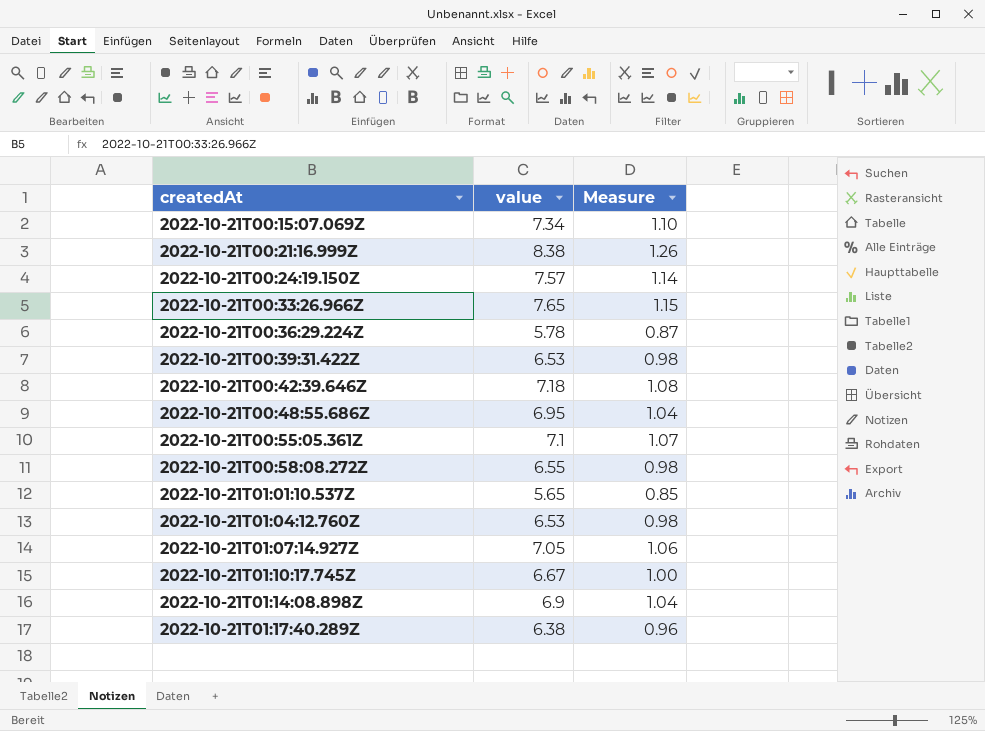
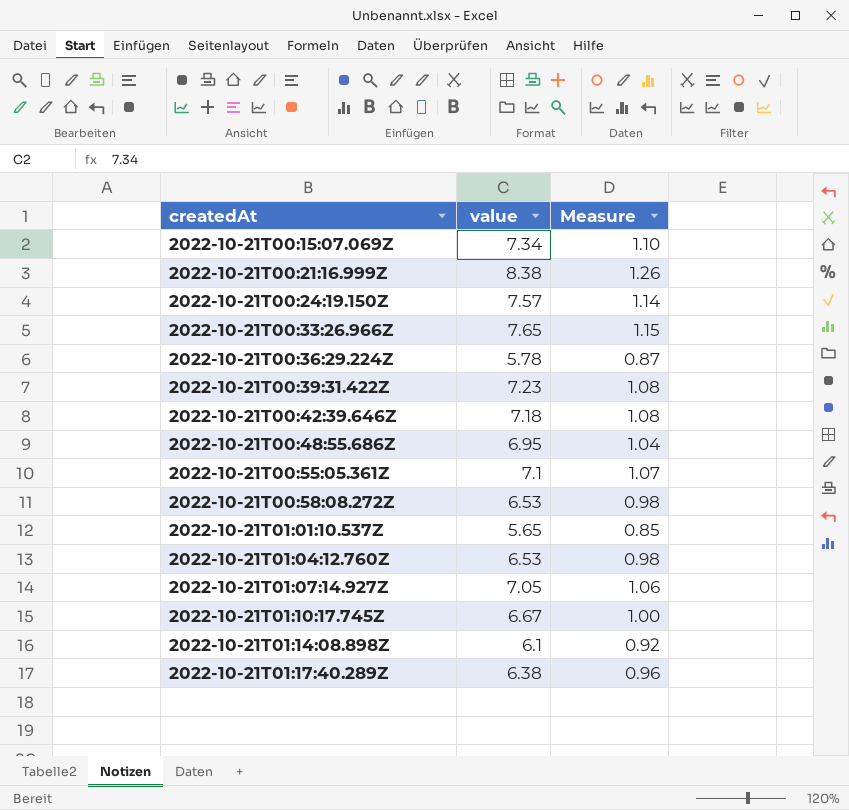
2022-10-21T00:39:31.422Z | value: 6.53 -> 7.23
2022-10-21T00:39:31.422Z | Measure: 0.98 -> 1.08
2022-10-21T00:58:08.272Z | value: 6.55 -> 6.53
2022-10-21T01:14:08.898Z | value: 6.9 -> 6.1
2022-10-21T01:14:08.898Z | Measure: 1.04 -> 0.92

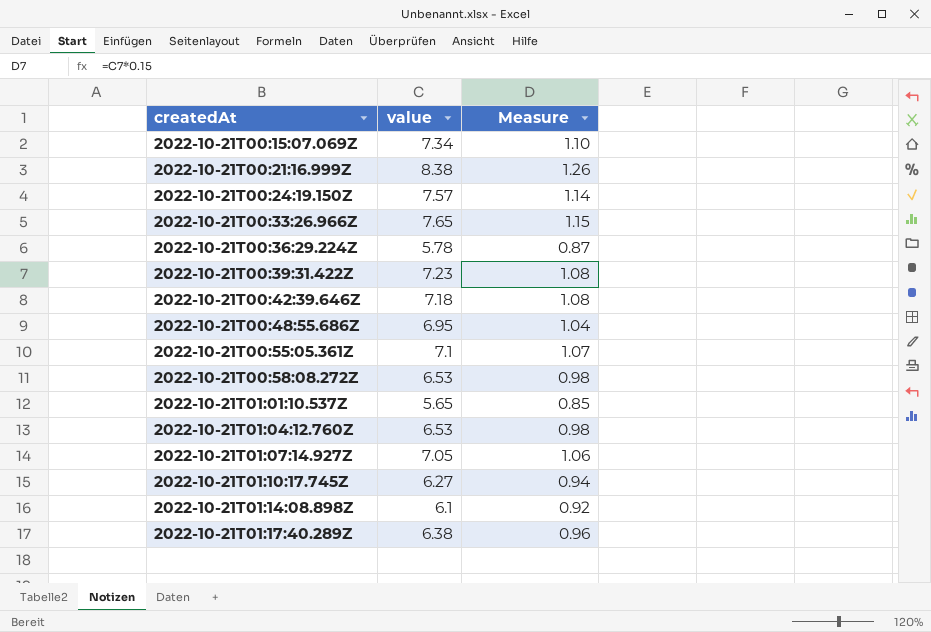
2022-10-21T01:10:17.745Z | value: 6.67 -> 6.27
2022-10-21T01:10:17.745Z | Measure: 1.00 -> 0.94

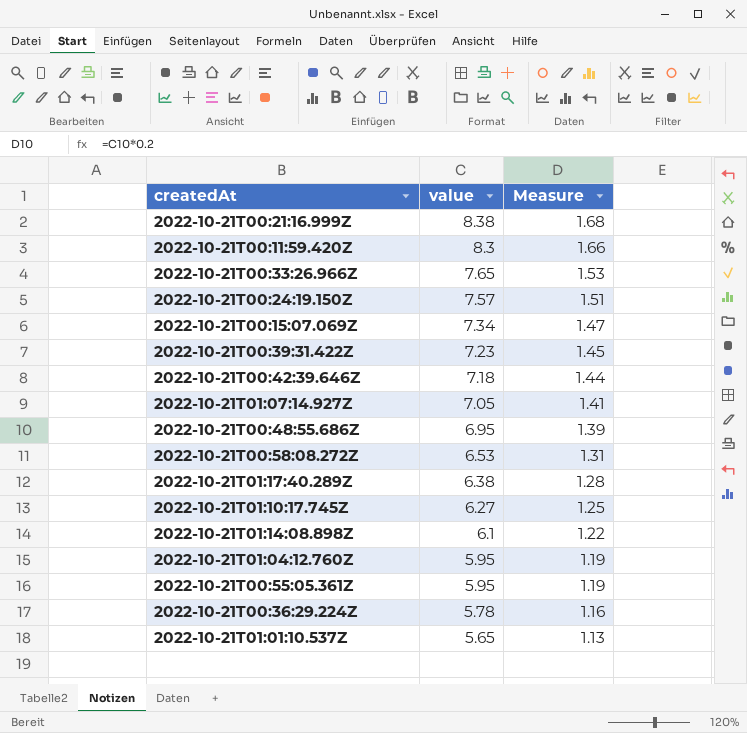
row order: createdAt ascending -> value descending
column Measure | formula: [value] * 0.15 -> [value] * 0.2
row 2022-10-21T00:11:59.420Z: none -> 8.3 | 1.66
2022-10-21T01:04:12.760Z | value: 6.53 -> 5.95
2022-10-21T00:55:05.361Z | value: 7.1 -> 5.95

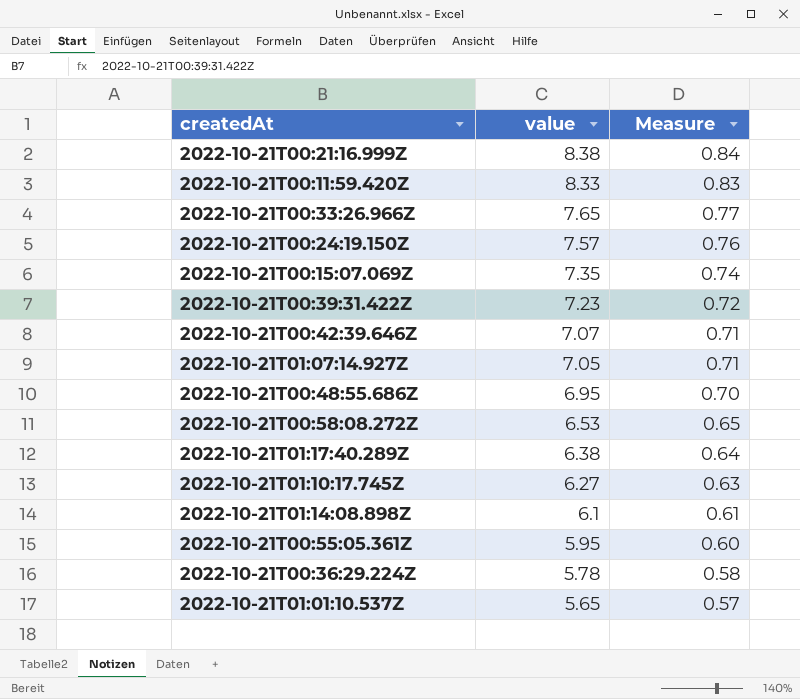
column Measure | formula: [value] * 0.2 -> [value] * 0.1
row 2022-10-21T01:04:12.760Z: 5.95 | 1.19 -> none
2022-10-21T00:11:59.420Z | value: 8.3 -> 8.33
2022-10-21T00:15:07.069Z | value: 7.34 -> 7.35
2022-10-21T00:42:39.646Z | value: 7.18 -> 7.07

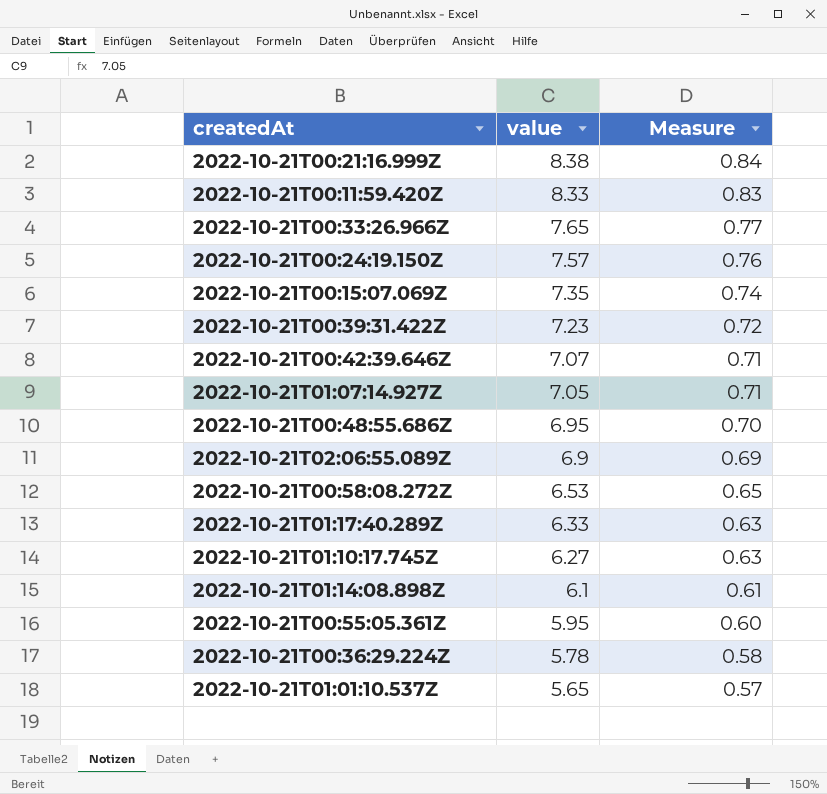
row 2022-10-21T02:06:55.089Z: none -> 6.9 | 0.69
2022-10-21T01:17:40.289Z | value: 6.38 -> 6.33
2022-10-21T01:17:40.289Z | Measure: 0.64 -> 0.63

